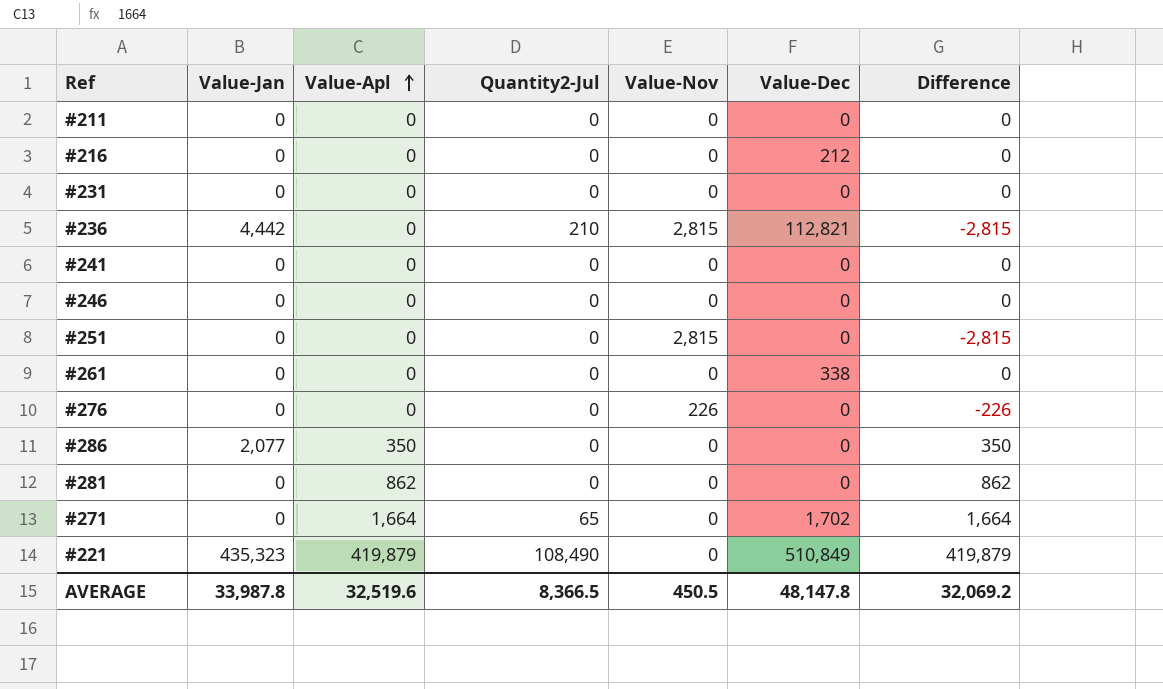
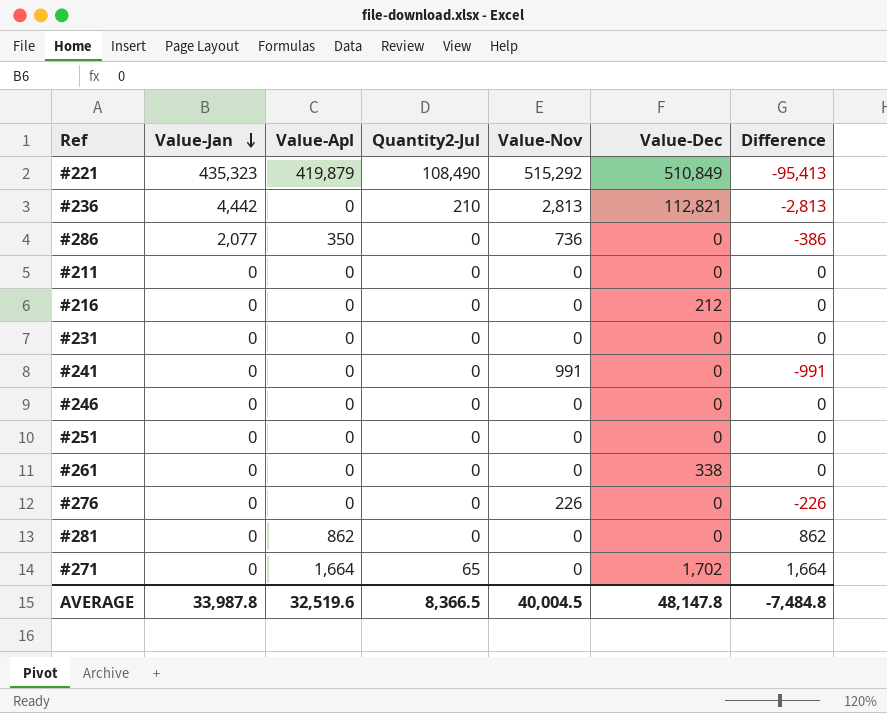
row order: Value-Apl ascending -> Value-Jan descending
#221 | Value-Nov: 0 -> 515,292
#221 | Difference: 419,879 -> -95,413
#236 | Value-Nov: 2,815 -> 2,813
#236 | Difference: -2,815 -> -2,813
#286 | Value-Nov: 0 -> 736
#286 | Difference: 350 -> -386
#241 | Value-Nov: 0 -> 991
#241 | Difference: 0 -> -991
#251 | Value-Nov: 2,815 -> 0
#251 | Difference: -2,815 -> 0
AVERAGE | Value-Nov: 450.5 -> 40,004.5
AVERAGE | Difference: 32,069.2 -> -7,484.8

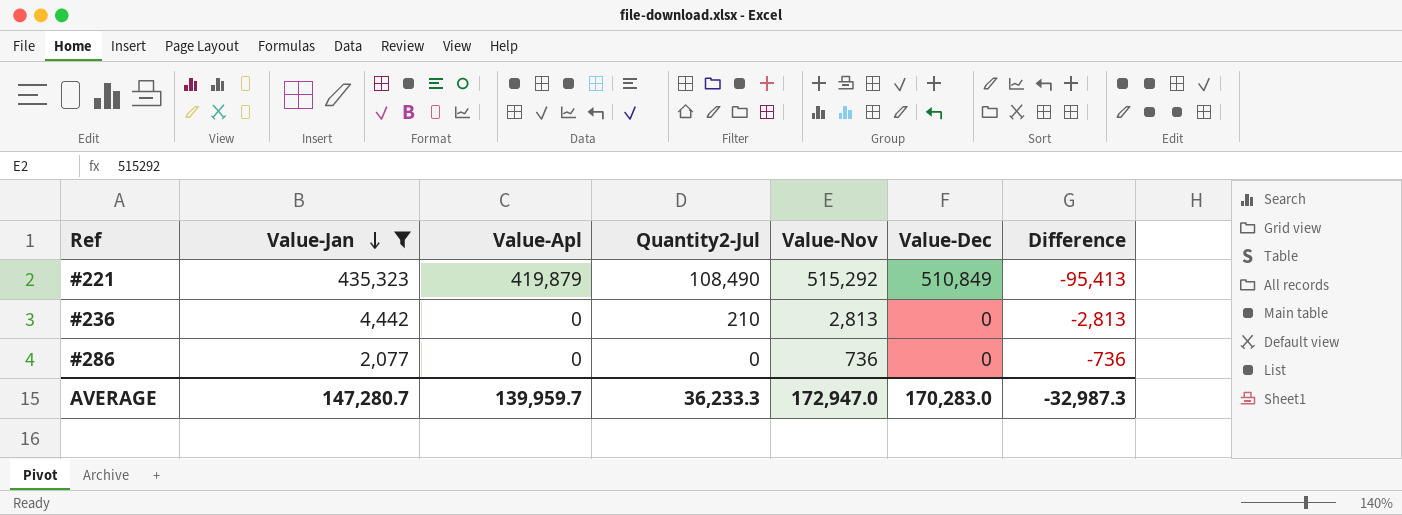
filter: none -> Value-Jan != 0
#236 | Value-Dec: 112,821 -> 0
#286 | Value-Apl: 350 -> 0
#286 | Difference: -386 -> -736
AVERAGE | Value-Jan: 33,987.8 -> 147,280.7
AVERAGE | Value-Apl: 32,519.6 -> 139,959.7
AVERAGE | Quantity2-Jul: 8,366.5 -> 36,233.3
AVERAGE | Value-Nov: 40,004.5 -> 172,947.0
AVERAGE | Value-Dec: 48,147.8 -> 170,283.0
AVERAGE | Difference: -7,484.8 -> -32,987.3

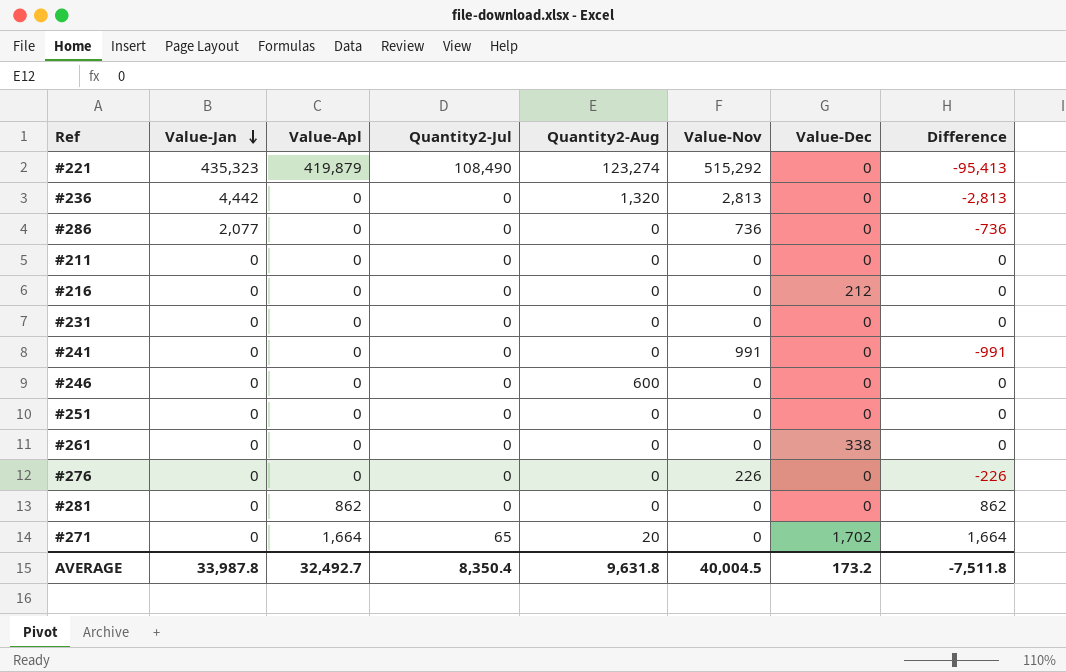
filter: Value-Jan != 0 -> none
column Quantity2-Aug | position: none -> 5
#221 | Value-Dec: 510,849 -> 0
#236 | Quantity2-Jul: 210 -> 0
AVERAGE | Value-Jan: 147,280.7 -> 33,987.8
AVERAGE | Value-Apl: 139,959.7 -> 32,492.7
AVERAGE | Quantity2-Jul: 36,233.3 -> 8,350.4
AVERAGE | Value-Nov: 172,947.0 -> 40,004.5
AVERAGE | Value-Dec: 170,283.0 -> 173.2
AVERAGE | Difference: -32,987.3 -> -7,511.8

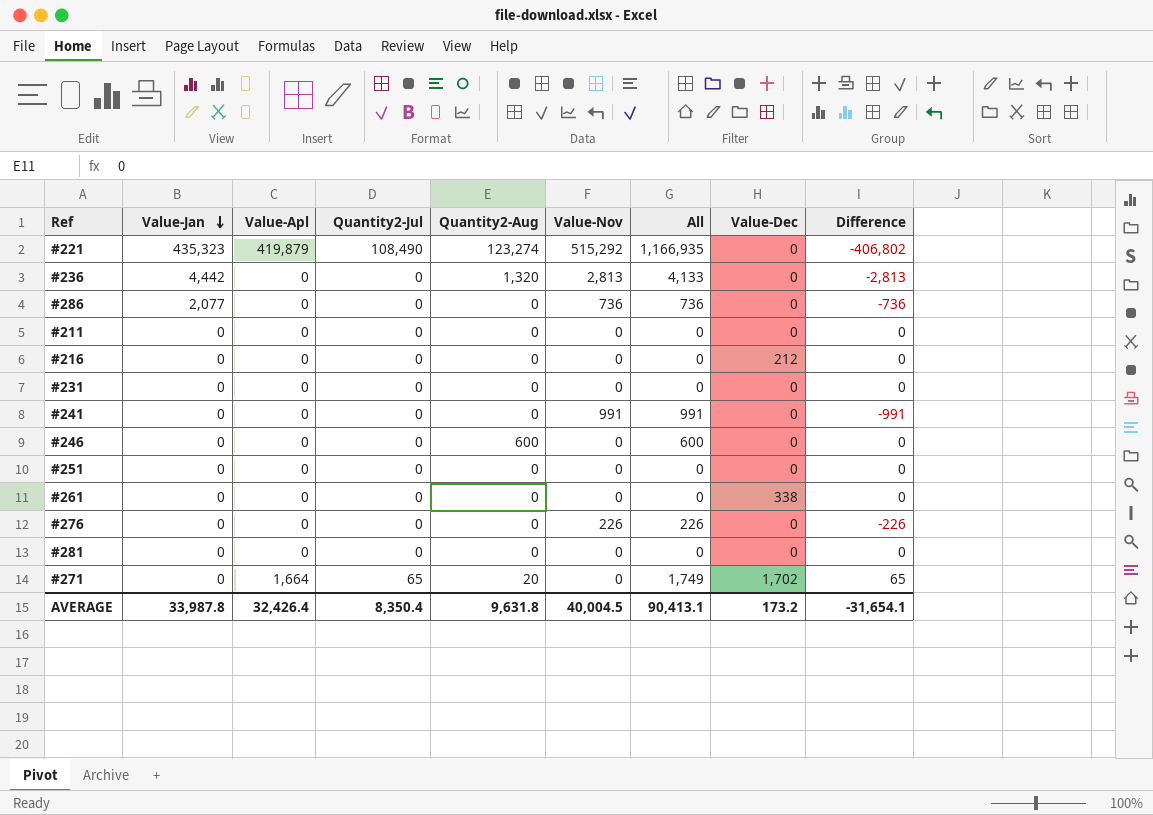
column All | formula: none -> [Value-Apl] + [Quantity2-Jul] + [Quantity2-Aug] + [Value-Nov]
column Difference | formula: [Value-Apl] - [Value-Nov] -> [Quantity2-Jul] - [Value-Nov]
#281 | Value-Apl: 862 -> 0
AVERAGE | Value-Apl: 32,492.7 -> 32,426.4
AVERAGE | Difference: -7,511.8 -> -31,654.1

